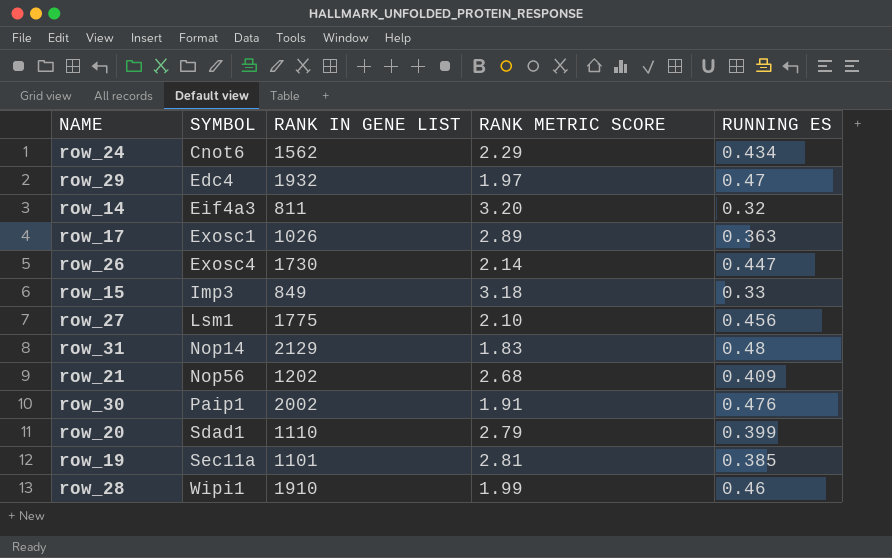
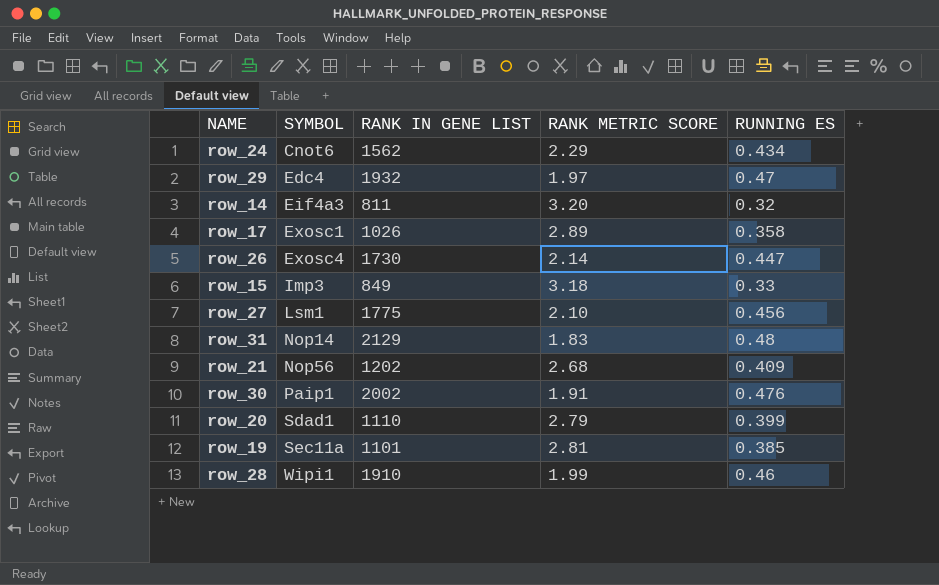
row_17 | RUNNING ES: 0.363 -> 0.358

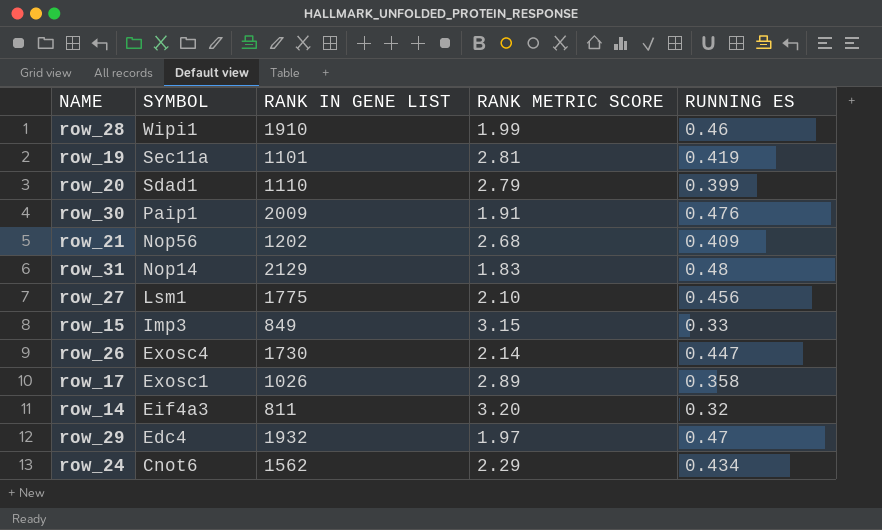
row order: SYMBOL ascending -> SYMBOL descending
row_19 | RUNNING ES: 0.385 -> 0.419
row_30 | RANK IN GENE LIST: 2002 -> 2009
row_15 | RANK METRIC SCORE: 3.18 -> 3.15

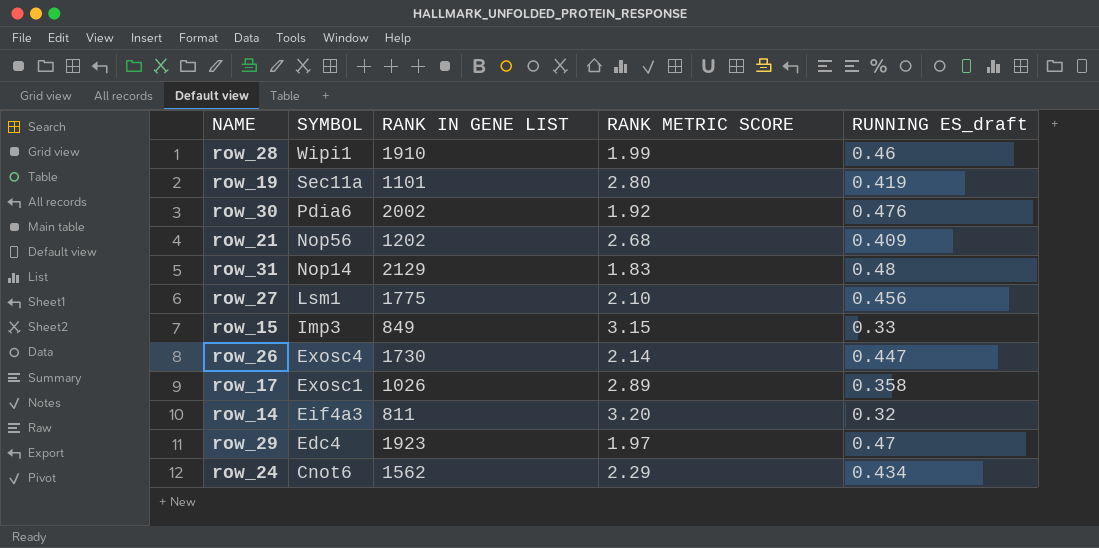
column name: RUNNING ES -> RUNNING ES_draft
row row_20: Sdad1 | 1110 | 2.79 | 0.399 -> none
row_19 | RANK METRIC SCORE: 2.81 -> 2.80
row_30 | SYMBOL: Paip1 -> Pdia6
row_30 | RANK IN GENE LIST: 2009 -> 2002
row_30 | RANK METRIC SCORE: 1.91 -> 1.92
row_29 | RANK IN GENE LIST: 1932 -> 1923

